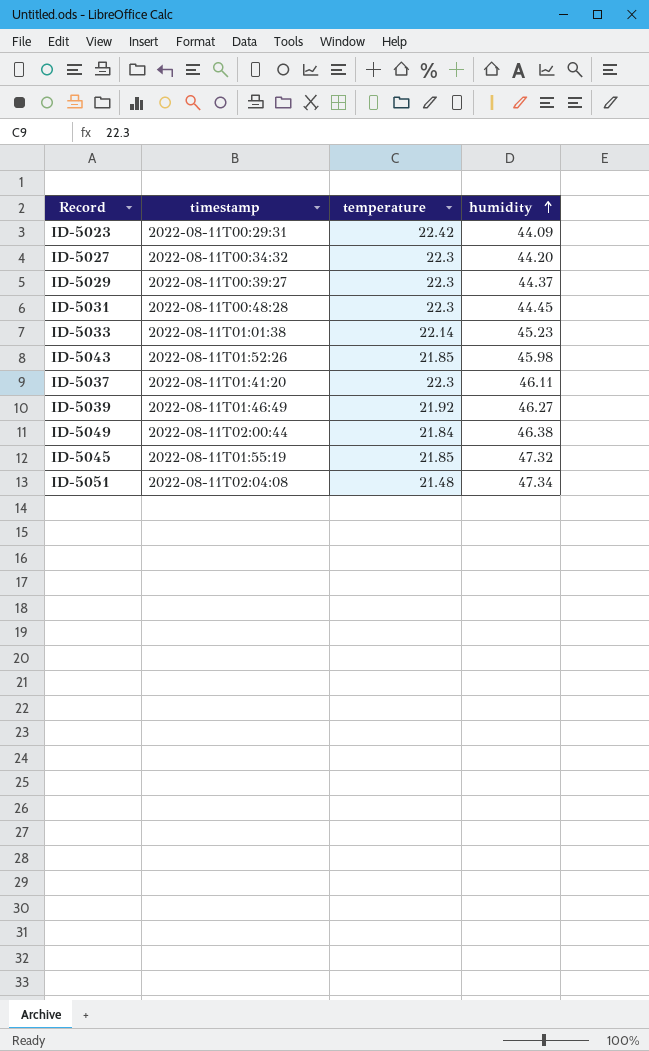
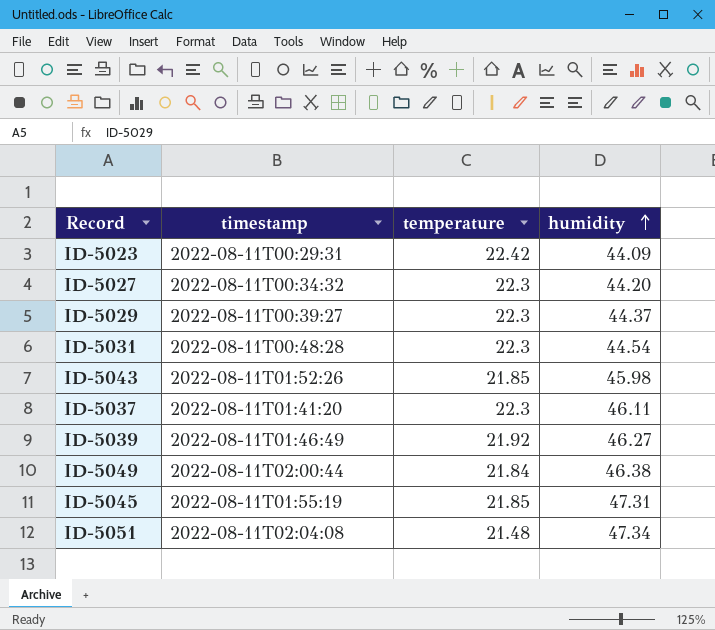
row ID-5033: 2022-08-11T01:01:38 | 22.14 | 45.23 -> none
ID-5031 | humidity: 44.45 -> 44.54
ID-5045 | humidity: 47.32 -> 47.31

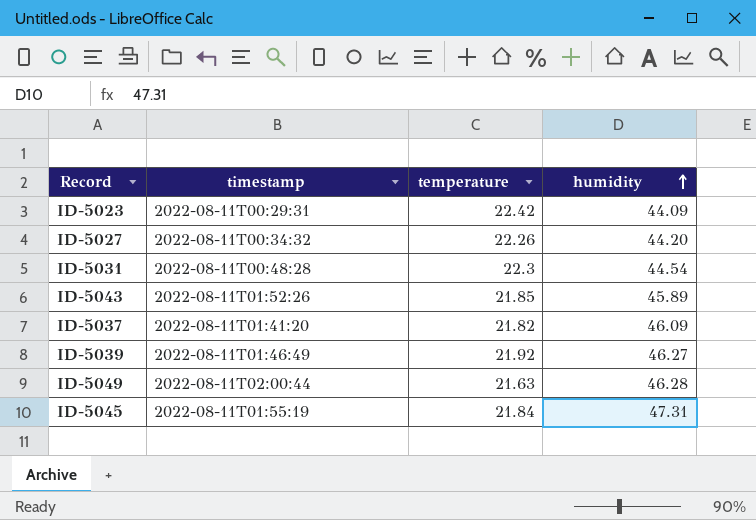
row ID-5029: 2022-08-11T00:39:27 | 22.3 | 44.37 -> none
row ID-5051: 2022-08-11T02:04:08 | 21.48 | 47.34 -> none
ID-5027 | temperature: 22.3 -> 22.26
ID-5043 | humidity: 45.98 -> 45.89
ID-5037 | temperature: 22.3 -> 21.82
ID-5037 | humidity: 46.11 -> 46.09
ID-5049 | temperature: 21.84 -> 21.63
ID-5049 | humidity: 46.38 -> 46.28
ID-5045 | temperature: 21.85 -> 21.84

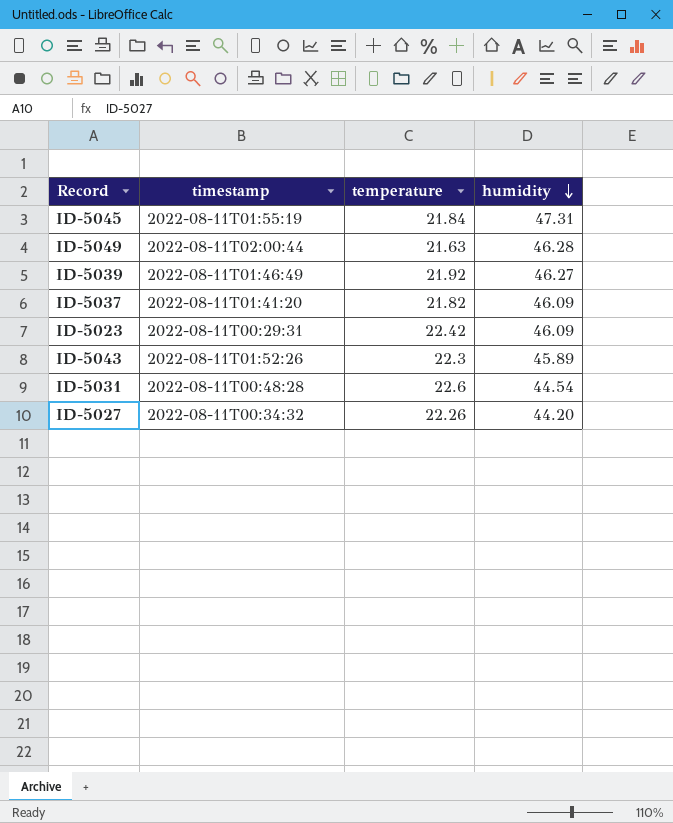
row order: humidity ascending -> humidity descending
ID-5023 | humidity: 44.09 -> 46.09
ID-5043 | temperature: 21.85 -> 22.3
ID-5031 | temperature: 22.3 -> 22.6

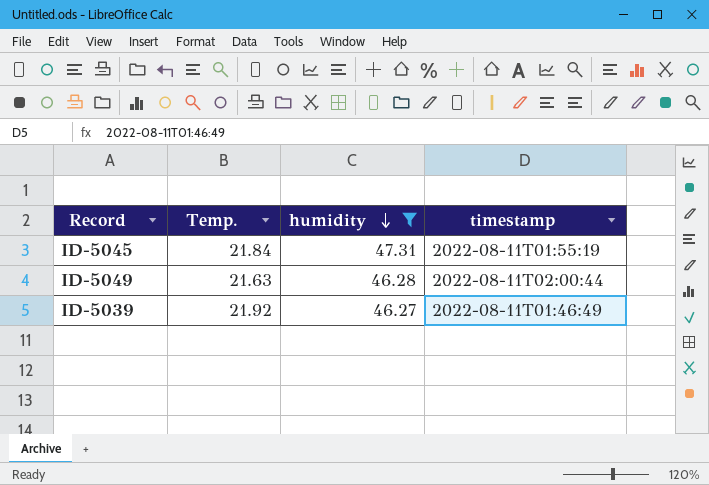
filter: none -> humidity >= 46.27
column name: temperature -> Temp.
column timestamp | position: 2 -> 4

